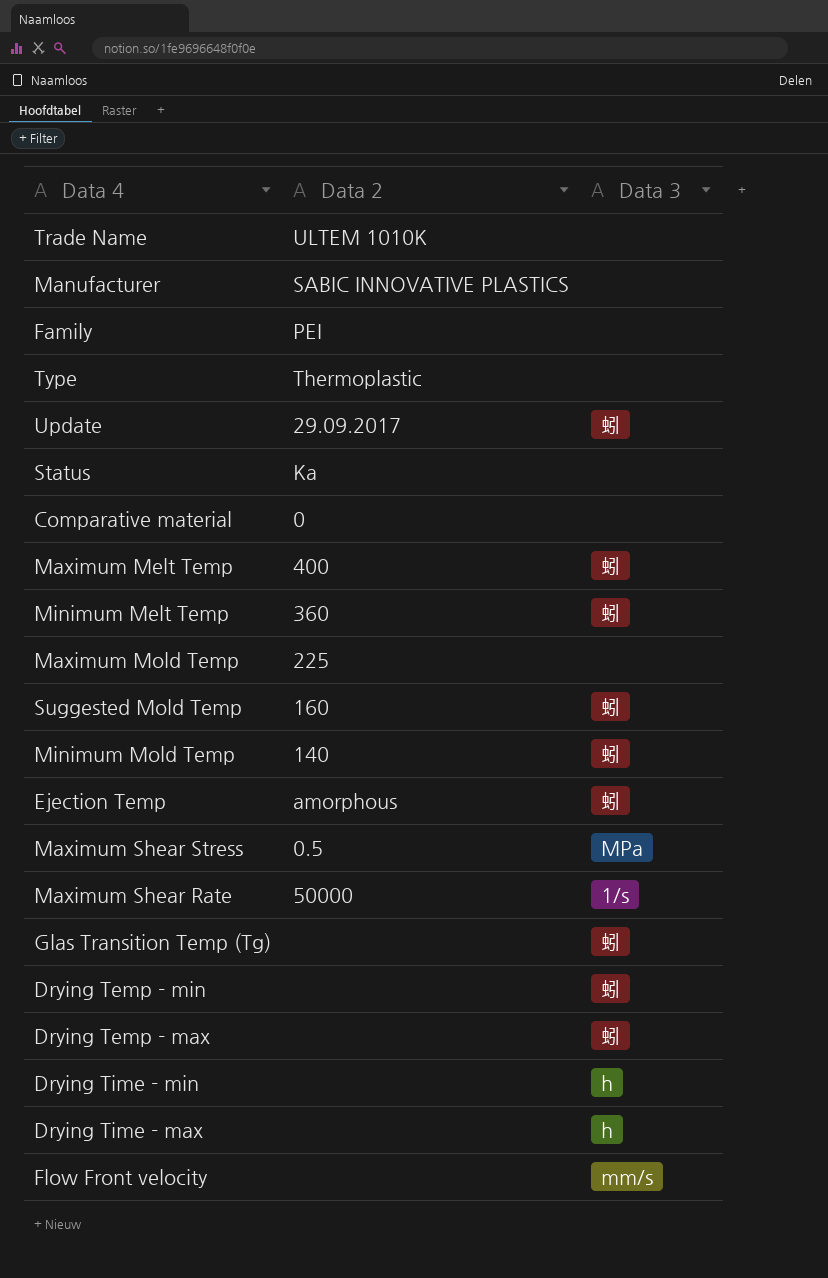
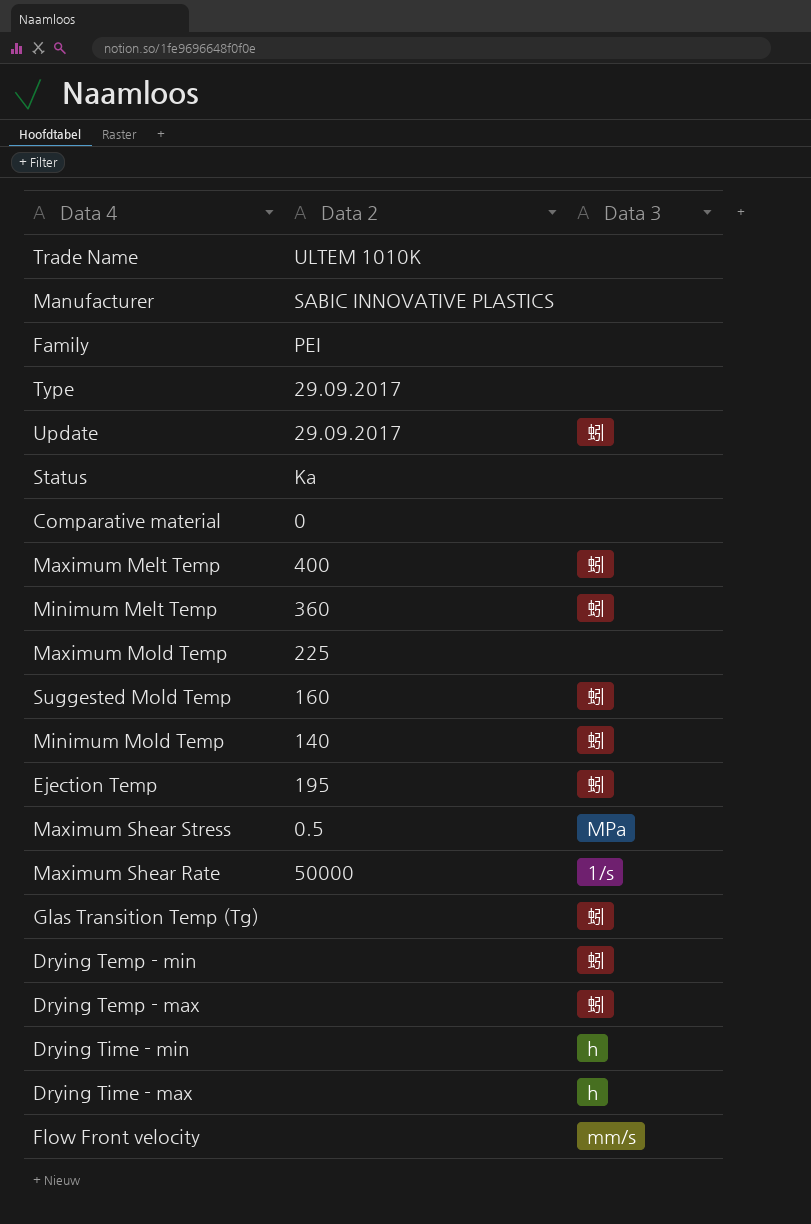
Type | Data 2: Thermoplastic -> 29.09.2017
Ejection Temp | Data 2: amorphous -> 195

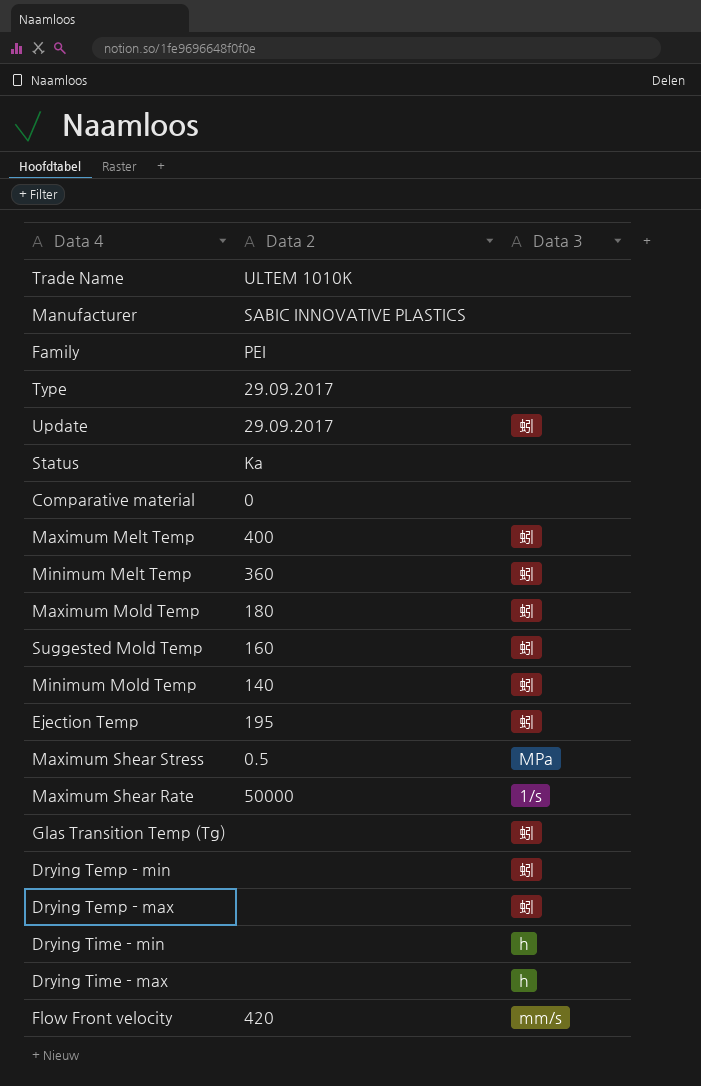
Maximum Mold Temp | Data 2: 225 -> 180
Maximum Mold Temp | Data 3: none -> 蚓
Flow Front velocity | Data 2: none -> 420

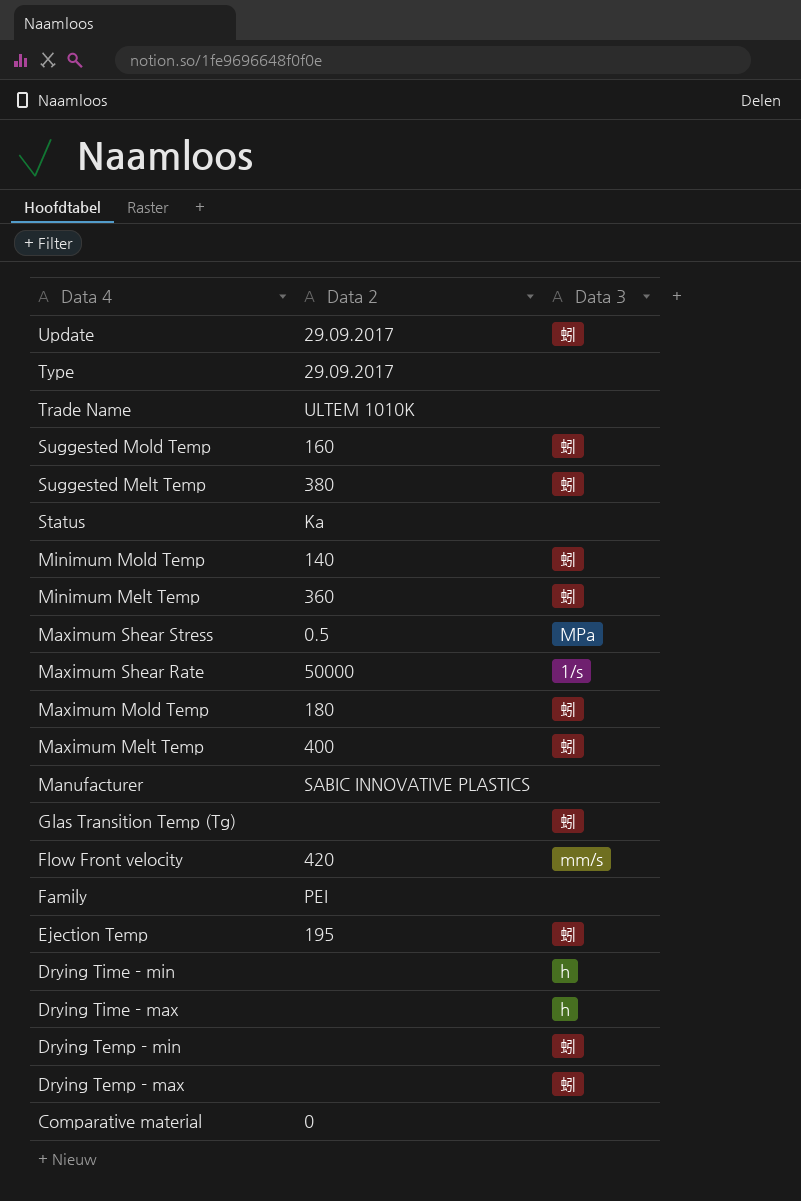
row order: none -> Data 4 descending
row Suggested Melt Temp: none -> 380 | 蚓

